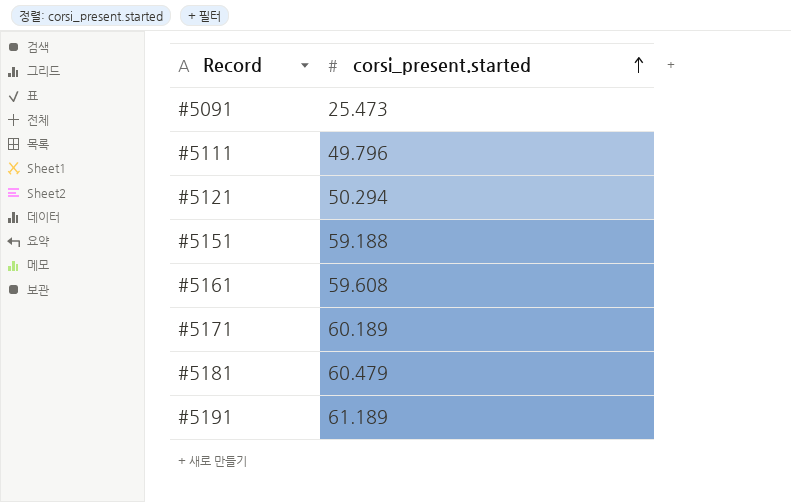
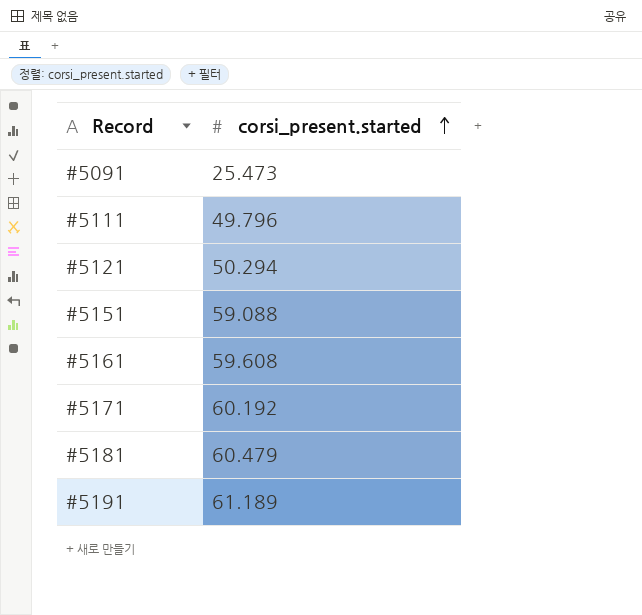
#5151 | corsi_present.started: 59.188 -> 59.088
#5171 | corsi_present.started: 60.189 -> 60.192

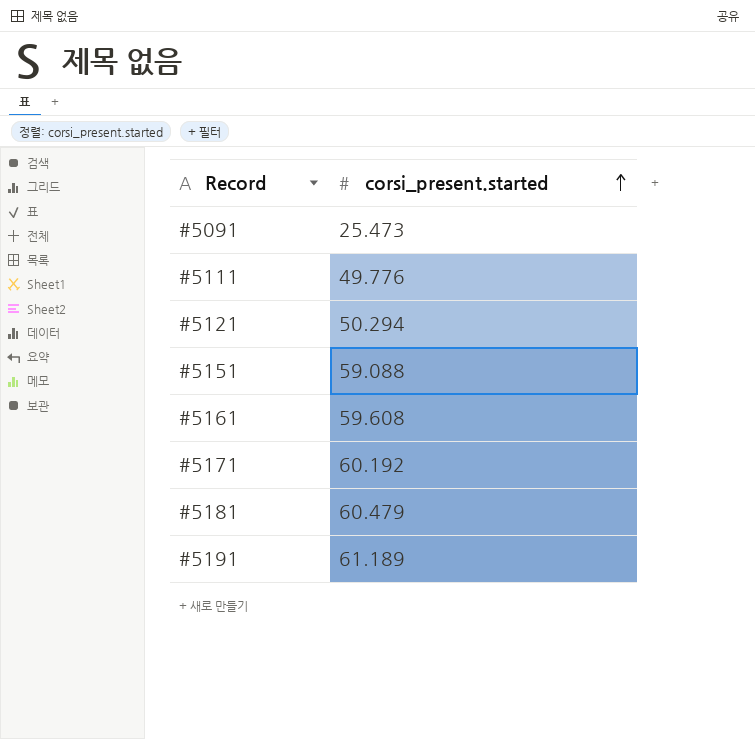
#5111 | corsi_present.started: 49.796 -> 49.776

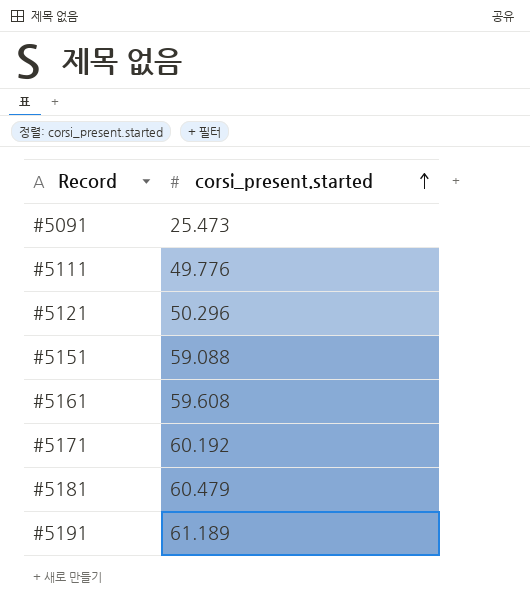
#5121 | corsi_present.started: 50.294 -> 50.296

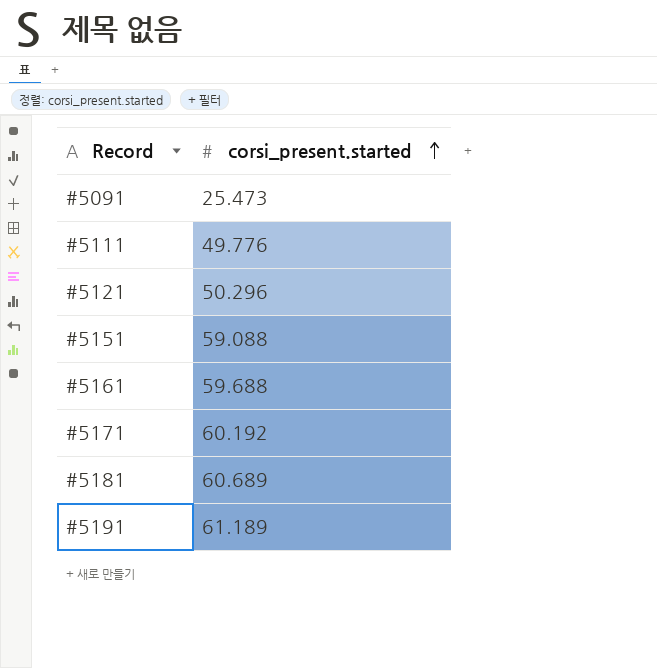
#5161 | corsi_present.started: 59.608 -> 59.688
#5181 | corsi_present.started: 60.479 -> 60.689

